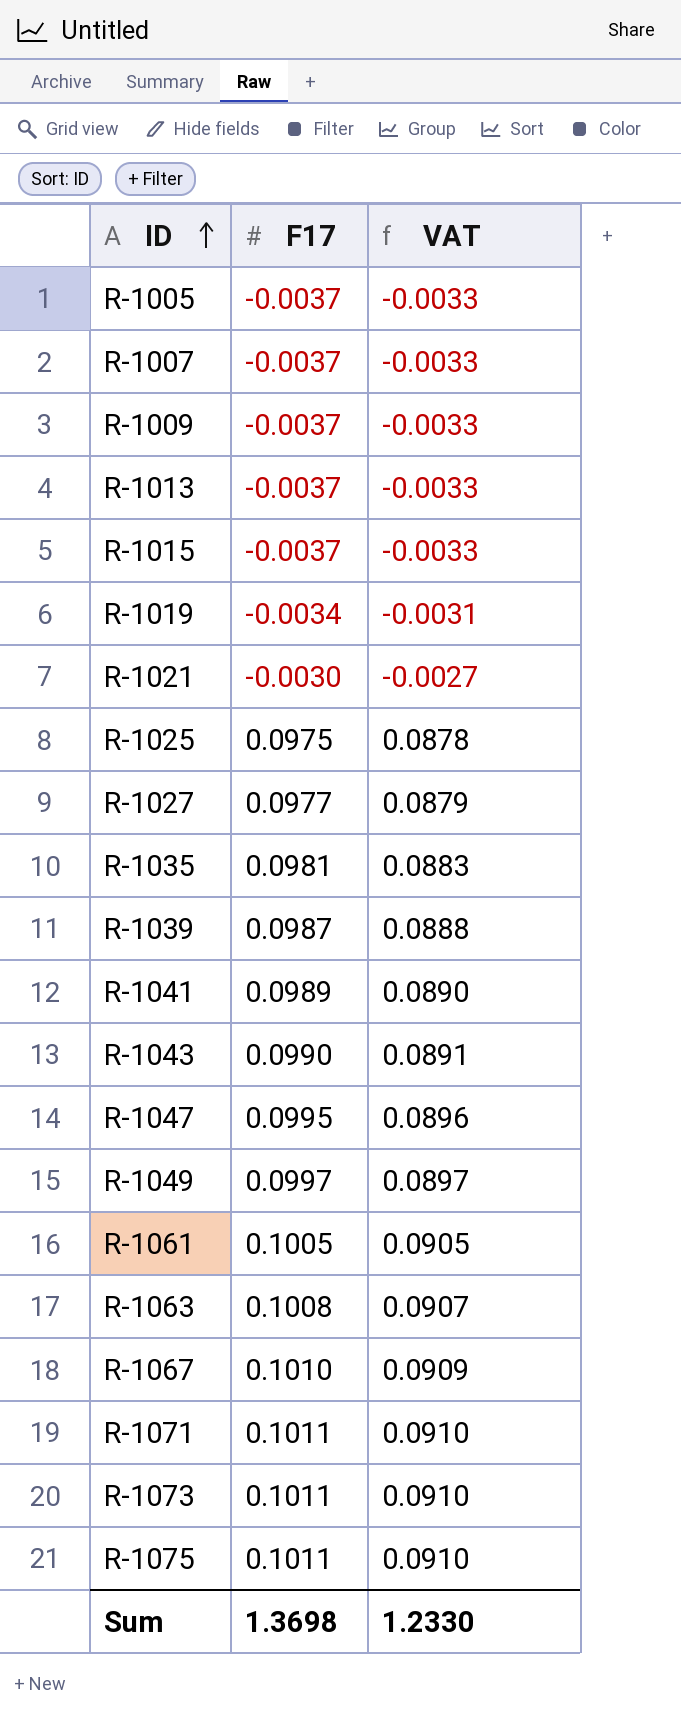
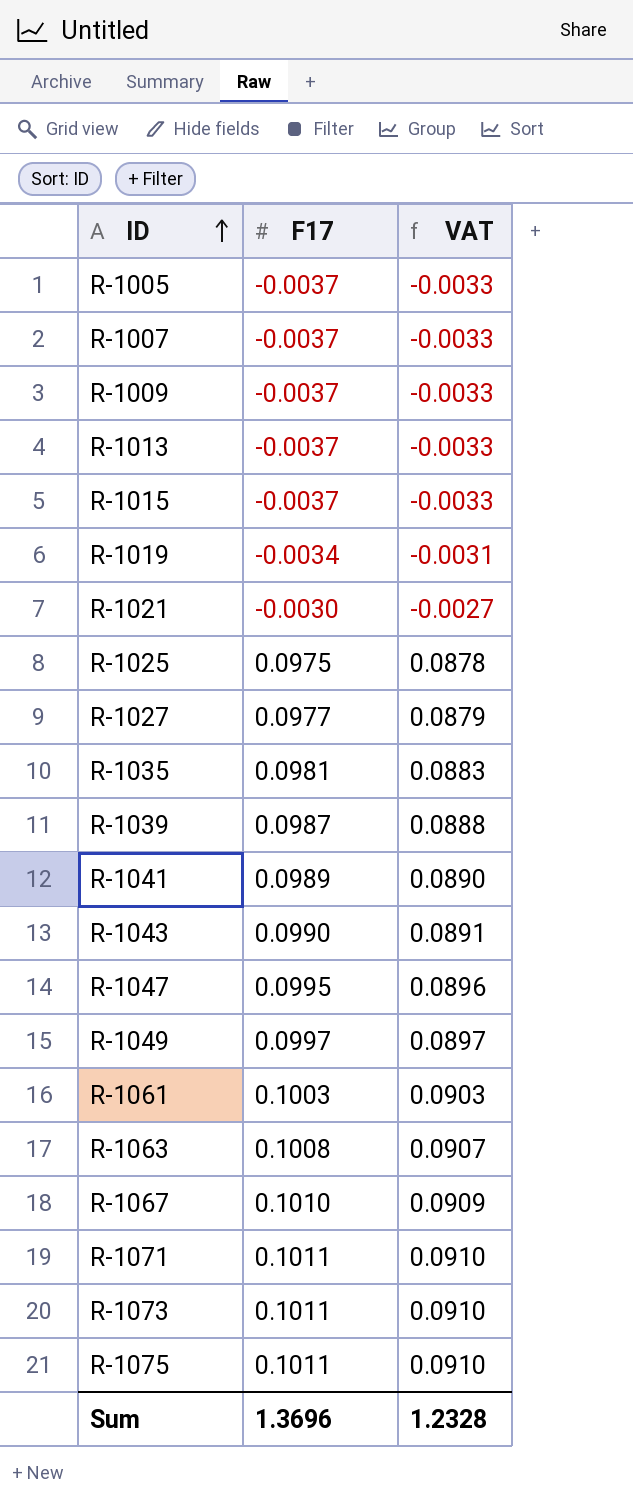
R-1061 | F17: 0.1005 -> 0.1003
R-1061 | VAT: 0.0905 -> 0.0903
Sum | F17: 1.3698 -> 1.3696
Sum | VAT: 1.2330 -> 1.2328

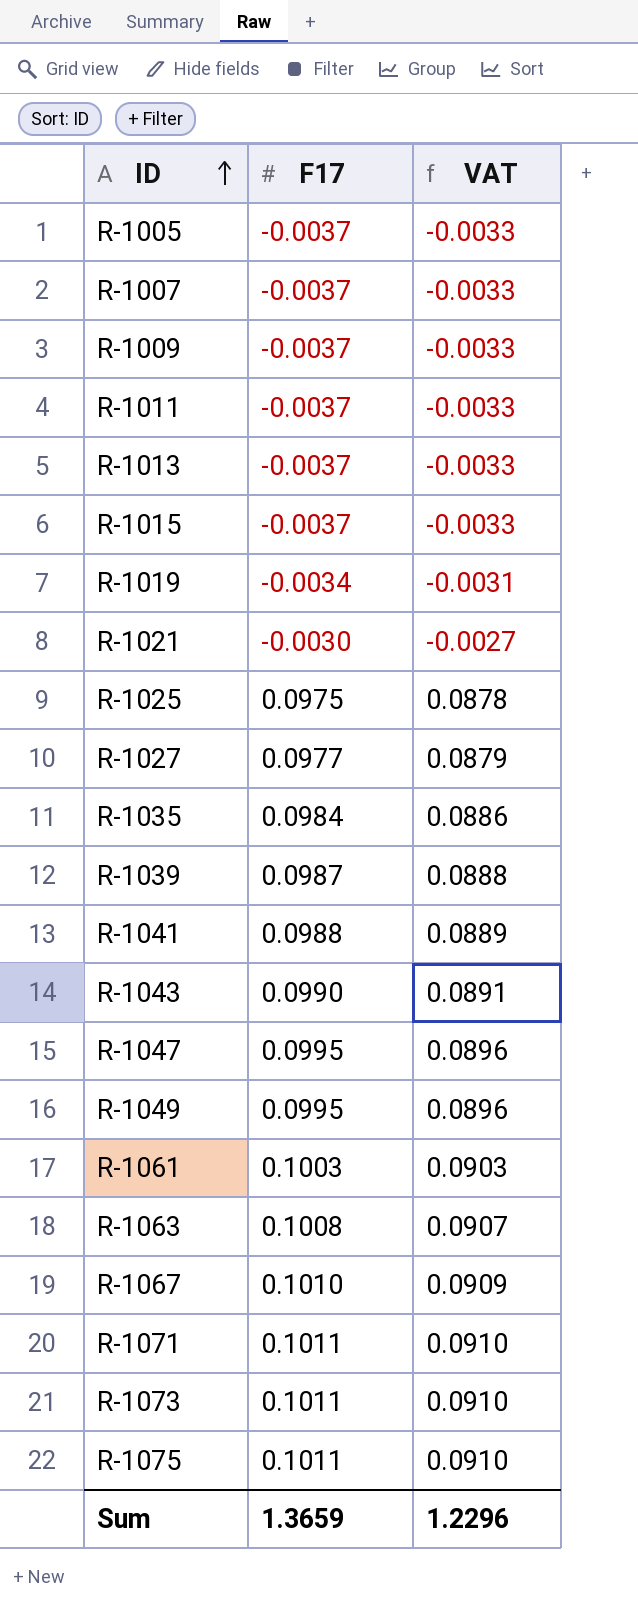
row R-1011: none -> -0.0037 | -0.0033
R-1035 | F17: 0.0981 -> 0.0984
R-1035 | VAT: 0.0883 -> 0.0886
R-1041 | F17: 0.0989 -> 0.0988
R-1041 | VAT: 0.0890 -> 0.0889
R-1049 | F17: 0.0997 -> 0.0995
R-1049 | VAT: 0.0897 -> 0.0896
Sum | F17: 1.3696 -> 1.3659
Sum | VAT: 1.2328 -> 1.2296

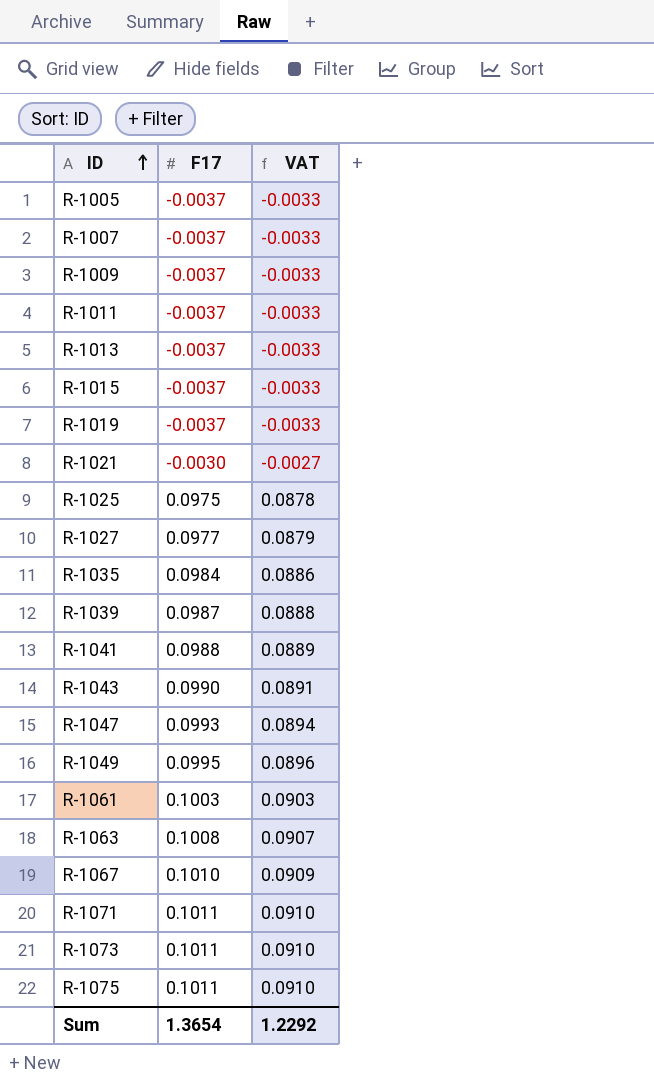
R-1019 | F17: -0.0034 -> -0.0037
R-1019 | VAT: -0.0031 -> -0.0033
R-1047 | F17: 0.0995 -> 0.0993
R-1047 | VAT: 0.0896 -> 0.0894
Sum | F17: 1.3659 -> 1.3654
Sum | VAT: 1.2296 -> 1.2292

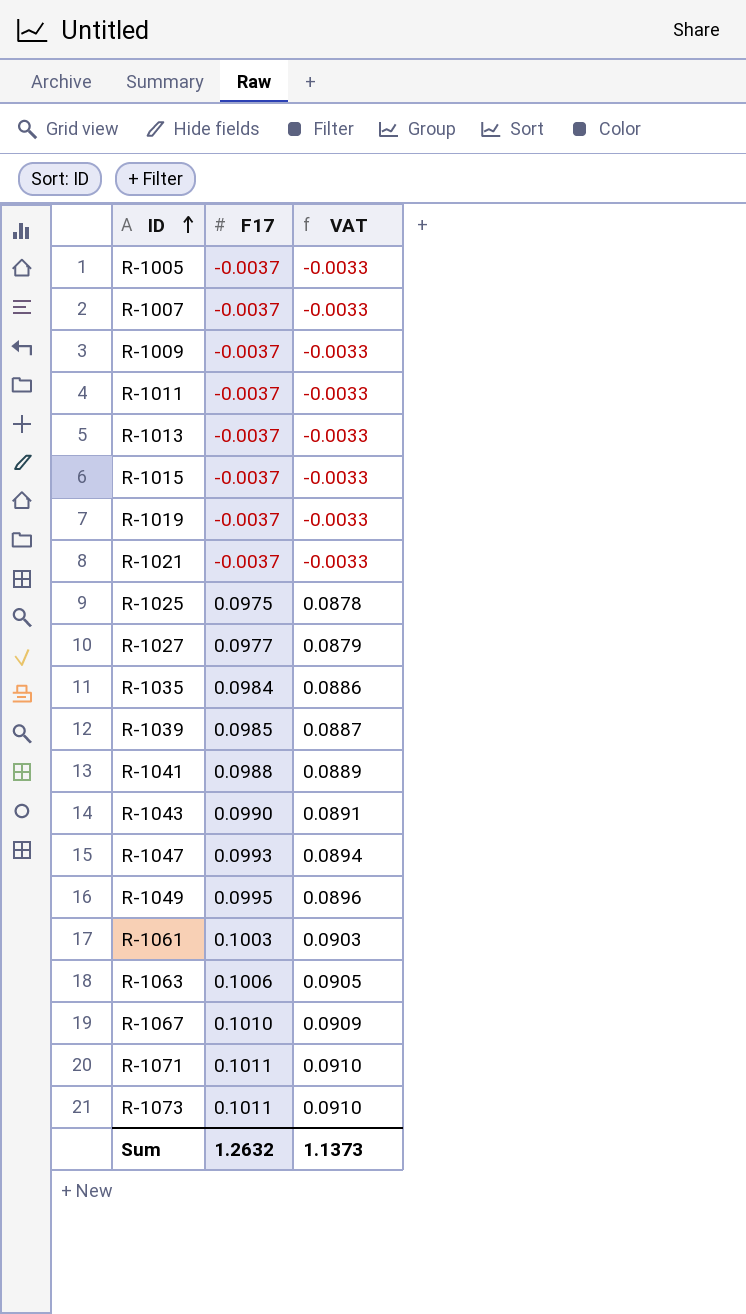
row R-1075: 0.1011 | 0.0910 -> none
R-1021 | F17: -0.0030 -> -0.0037
R-1021 | VAT: -0.0027 -> -0.0033
R-1039 | F17: 0.0987 -> 0.0985
R-1039 | VAT: 0.0888 -> 0.0887
R-1063 | F17: 0.1008 -> 0.1006
R-1063 | VAT: 0.0907 -> 0.0905
Sum | F17: 1.3654 -> 1.2632
Sum | VAT: 1.2292 -> 1.1373

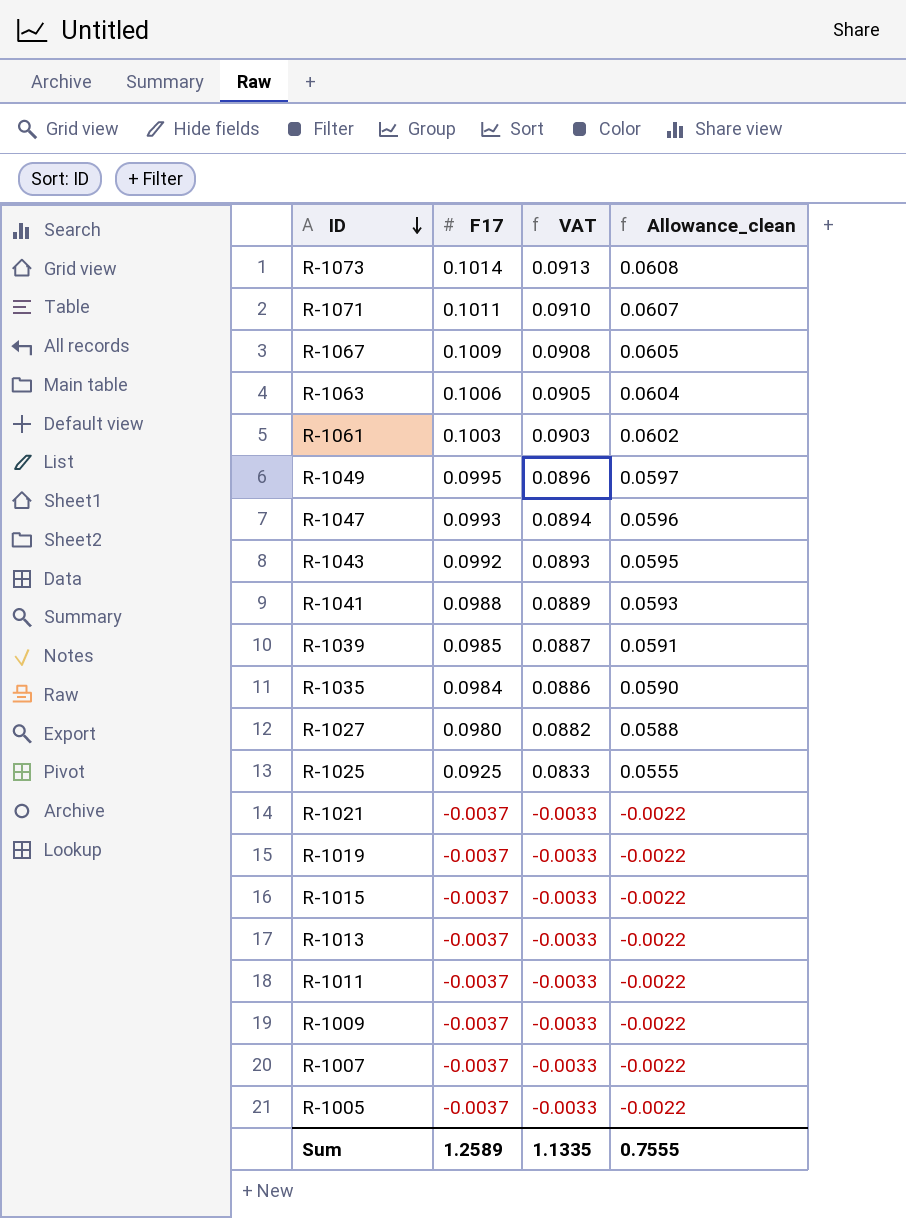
row order: ID ascending -> ID descending
column Allowance_clean | formula: none -> [F17] * 0.6
R-1073 | F17: 0.1011 -> 0.1014
R-1073 | VAT: 0.0910 -> 0.0913
R-1067 | F17: 0.1010 -> 0.1009
R-1067 | VAT: 0.0909 -> 0.0908
R-1043 | F17: 0.0990 -> 0.0992
R-1043 | VAT: 0.0891 -> 0.0893
R-1027 | F17: 0.0977 -> 0.0980
R-1027 | VAT: 0.0879 -> 0.0882
R-1025 | F17: 0.0975 -> 0.0925
R-1025 | VAT: 0.0878 -> 0.0833
Sum | F17: 1.2632 -> 1.2589
Sum | VAT: 1.1373 -> 1.1335

